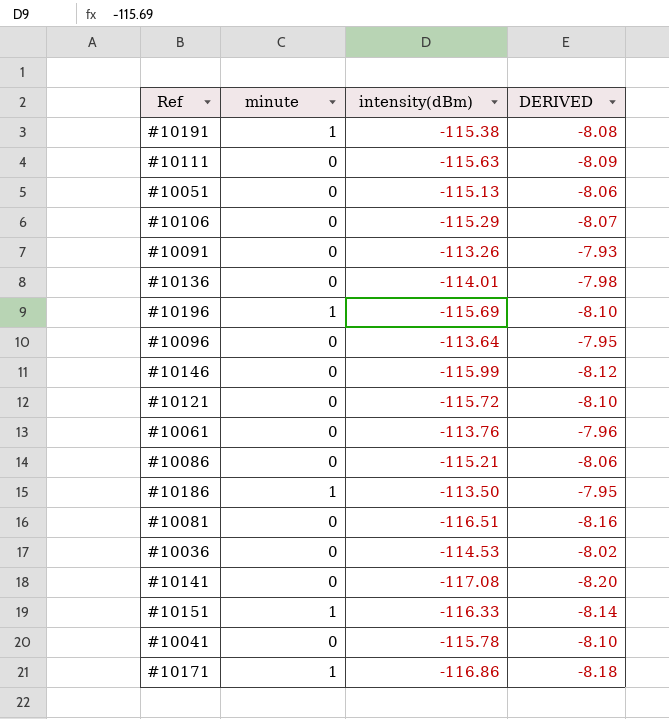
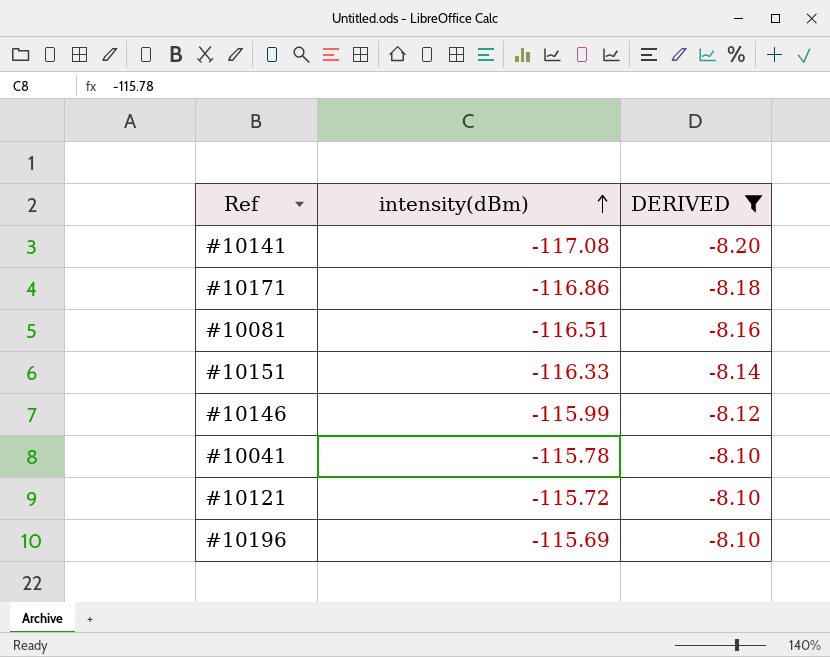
filter: none -> DERIVED <= -8.10
row order: none -> intensity(dBm) ascending
column minute | position: 2 -> none

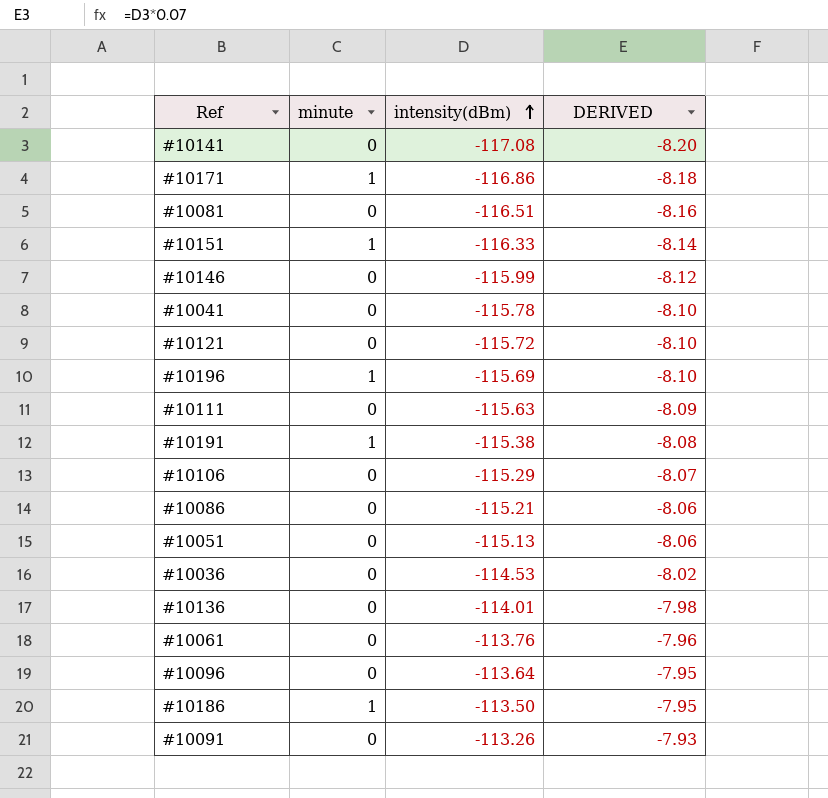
filter: DERIVED <= -8.10 -> none
column minute | position: none -> 2

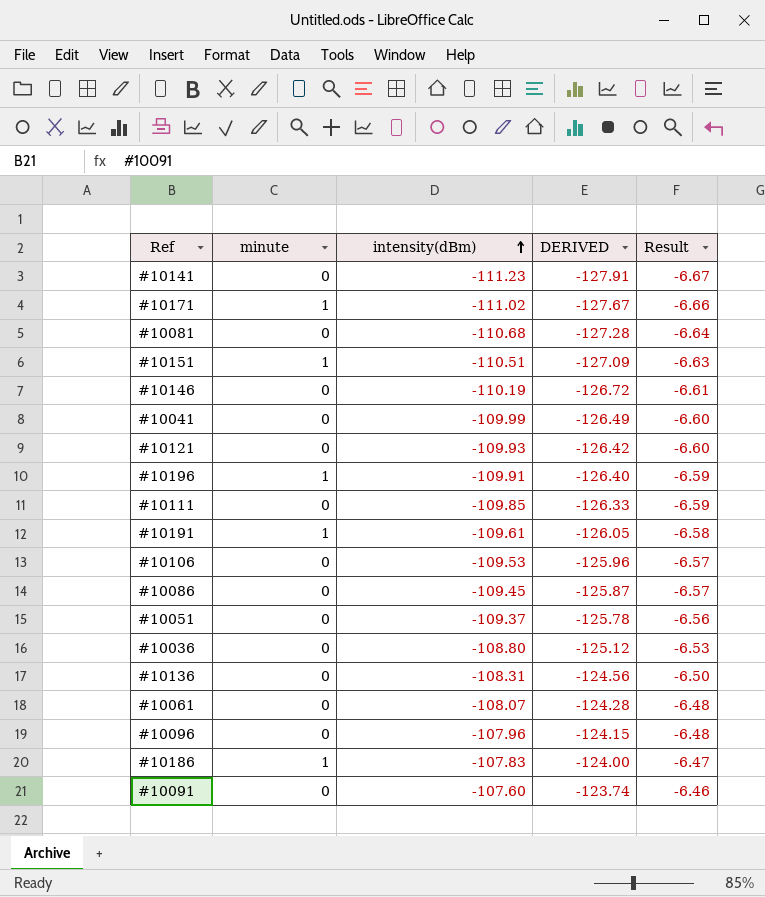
column DERIVED | formula: [intensity(dBm)] * 0.07 -> [intensity(dBm)] * 1.15
column Result | formula: none -> [intensity(dBm)] * 0.06
#10141 | intensity(dBm): -117.08 -> -111.23
#10171 | intensity(dBm): -116.86 -> -111.02
#10081 | intensity(dBm): -116.51 -> -110.68
#10151 | intensity(dBm): -116.33 -> -110.51
#10146 | intensity(dBm): -115.99 -> -110.19
#10041 | intensity(dBm): -115.78 -> -109.99
#10121 | intensity(dBm): -115.72 -> -109.93
#10196 | intensity(dBm): -115.69 -> -109.91
#10111 | intensity(dBm): -115.63 -> -109.85
#10191 | intensity(dBm): -115.38 -> -109.61
#10106 | intensity(dBm): -115.29 -> -109.53
#10086 | intensity(dBm): -115.21 -> -109.45
#10051 | intensity(dBm): -115.13 -> -109.37
#10036 | intensity(dBm): -114.53 -> -108.80
#10136 | intensity(dBm): -114.01 -> -108.31
#10061 | intensity(dBm): -113.76 -> -108.07
#10096 | intensity(dBm): -113.64 -> -107.96
#10186 | intensity(dBm): -113.50 -> -107.83
#10091 | intensity(dBm): -113.26 -> -107.60

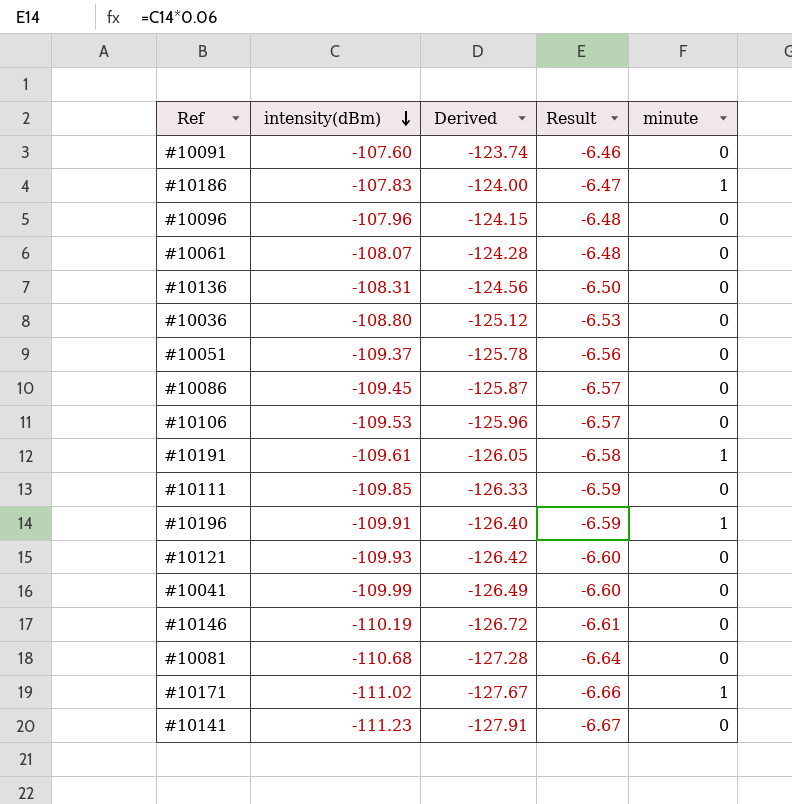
row order: intensity(dBm) ascending -> intensity(dBm) descending
column name: DERIVED -> Derived
column minute | position: 2 -> 5
row #10151: 1 | -110.51 | -127.09 | -6.63 -> none

